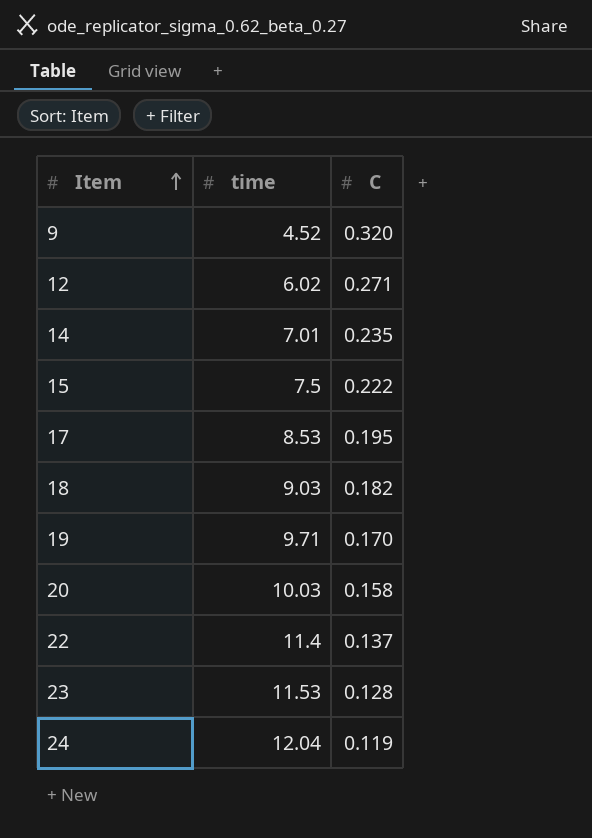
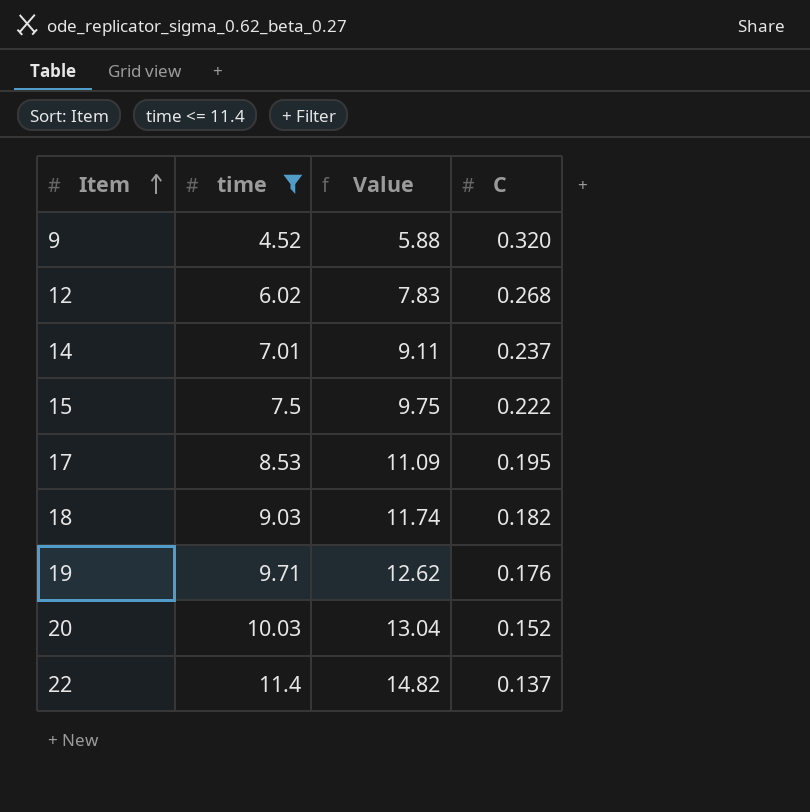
filter: none -> time <= 11.4
column Value | formula: none -> [time] * 1.3
12 | C: 0.271 -> 0.268
14 | C: 0.235 -> 0.237
19 | C: 0.170 -> 0.176
20 | C: 0.158 -> 0.152

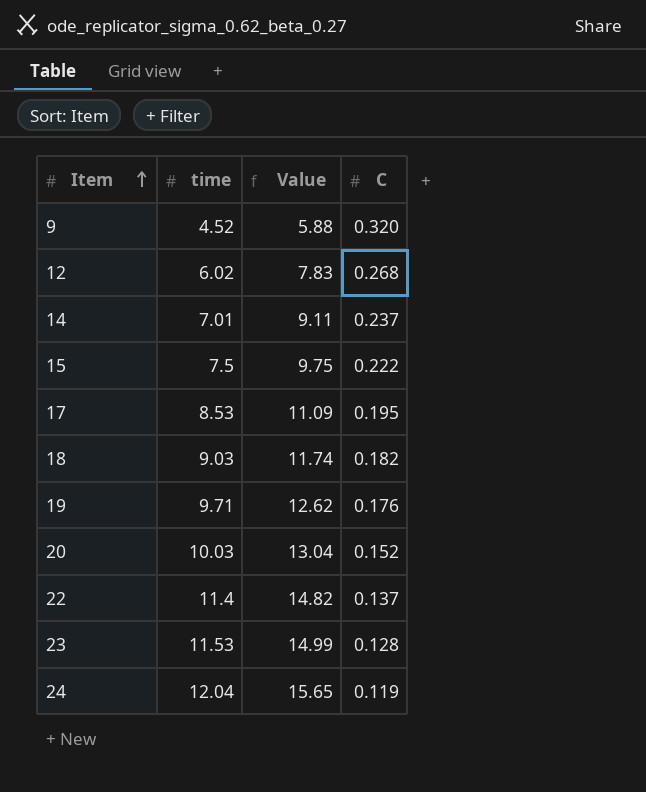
filter: time <= 11.4 -> none

